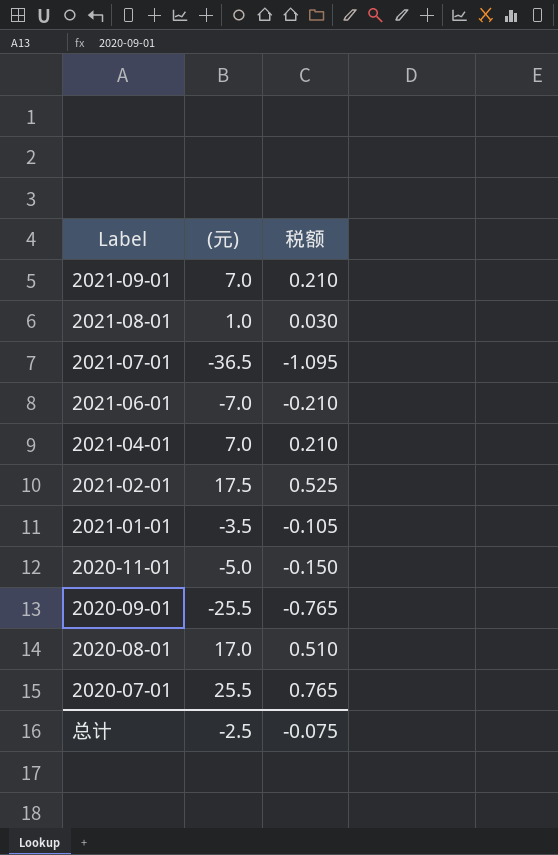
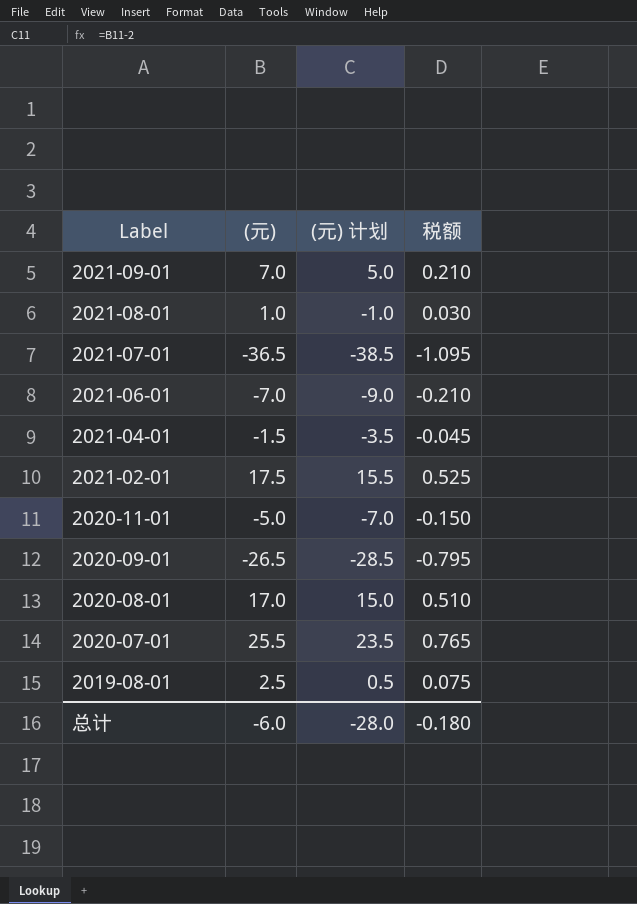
column (元) 计划 | formula: none -> [(元)] - 2
row 2021-01-01: -3.5 | -0.105 -> none
2021-04-01 | (元): 7.0 -> -1.5
2021-04-01 | 税额: 0.210 -> -0.045
2020-09-01 | (元): -25.5 -> -26.5
2020-09-01 | 税额: -0.765 -> -0.795
row 2019-08-01: none -> 2.5 | 0.5 | 0.075
总计 | (元): -2.5 -> -6.0
总计 | 税额: -0.075 -> -0.180

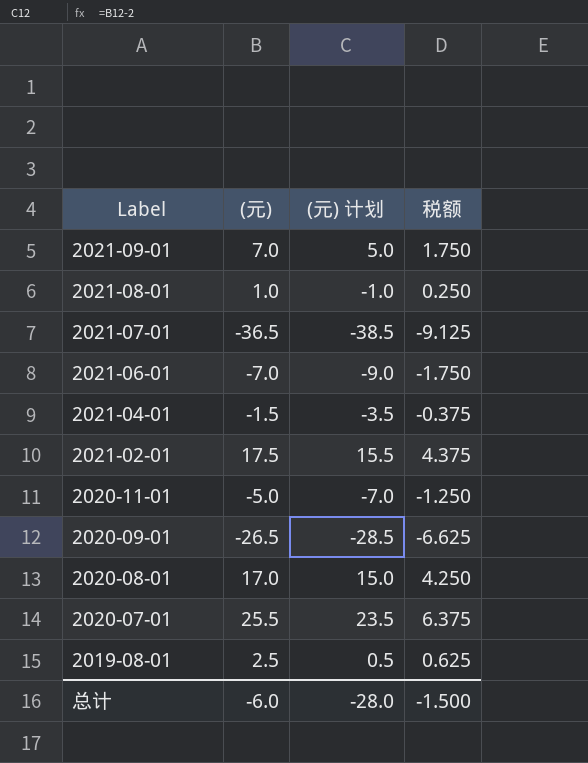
column 税额 | formula: [(元)] * 0.03 -> [(元)] * 0.25
总计 | 税额: -0.180 -> -1.500

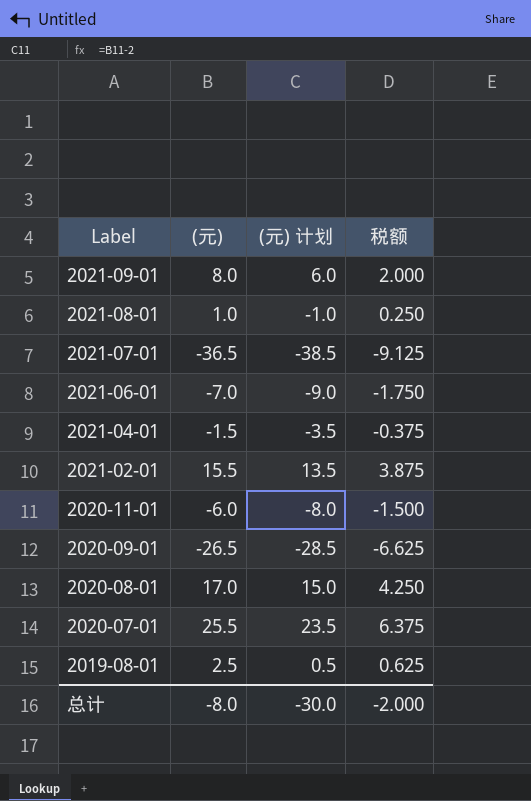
2021-09-01 | (元): 7.0 -> 8.0
2021-09-01 | (元) 计划: 5.0 -> 6.0
2021-09-01 | 税额: 1.750 -> 2.000
2021-02-01 | (元): 17.5 -> 15.5
2021-02-01 | (元) 计划: 15.5 -> 13.5
2021-02-01 | 税额: 4.375 -> 3.875
2020-11-01 | (元): -5.0 -> -6.0
2020-11-01 | (元) 计划: -7.0 -> -8.0
2020-11-01 | 税额: -1.250 -> -1.500
总计 | (元): -6.0 -> -8.0
总计 | (元) 计划: -28.0 -> -30.0
总计 | 税额: -1.500 -> -2.000

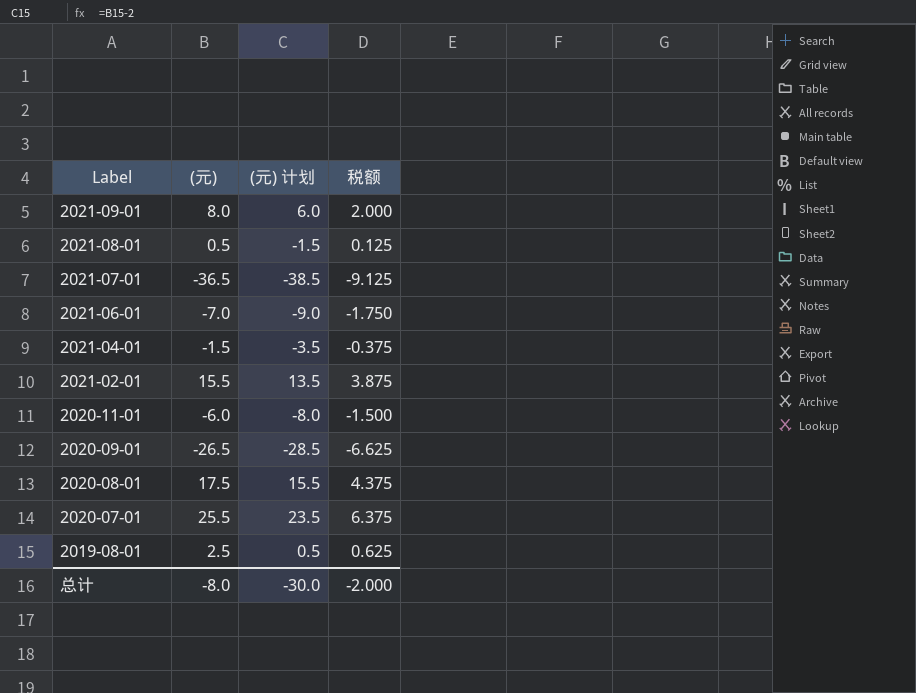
2021-08-01 | (元): 1.0 -> 0.5
2021-08-01 | (元) 计划: -1.0 -> -1.5
2021-08-01 | 税额: 0.250 -> 0.125
2020-08-01 | (元): 17.0 -> 17.5
2020-08-01 | (元) 计划: 15.0 -> 15.5
2020-08-01 | 税额: 4.250 -> 4.375

